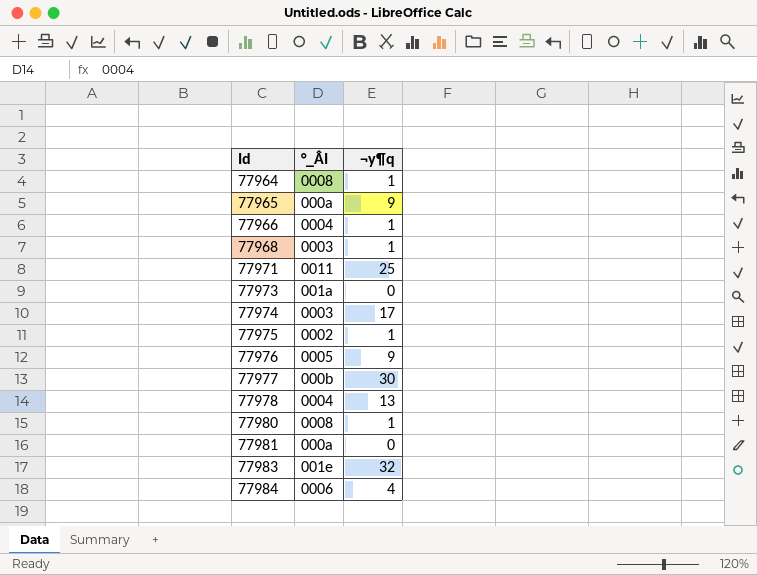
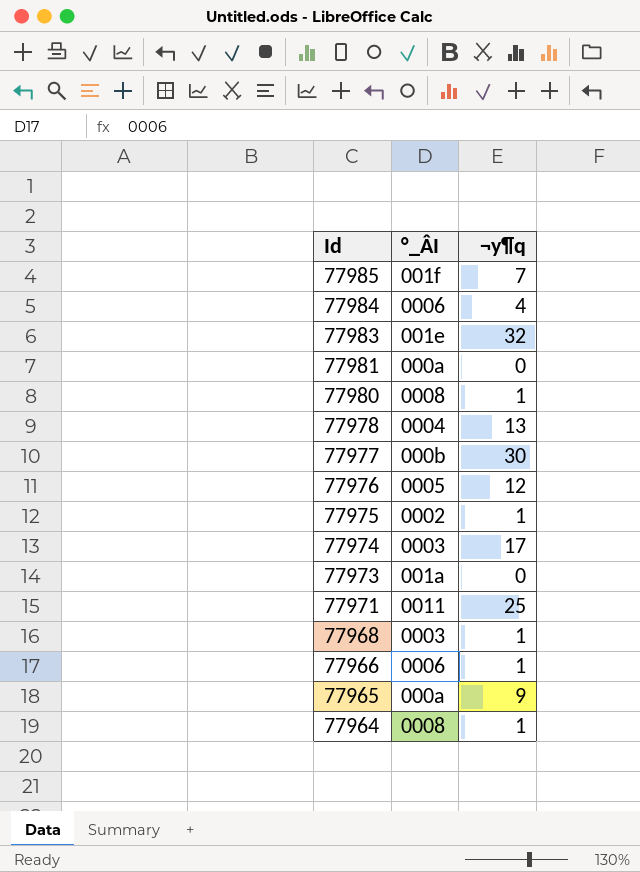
row order: Id ascending -> Id descending
row 77985: none -> 001f | 7
77976 | ¬y¶q: 9 -> 12
77966 | °_ÂI: 0004 -> 0006

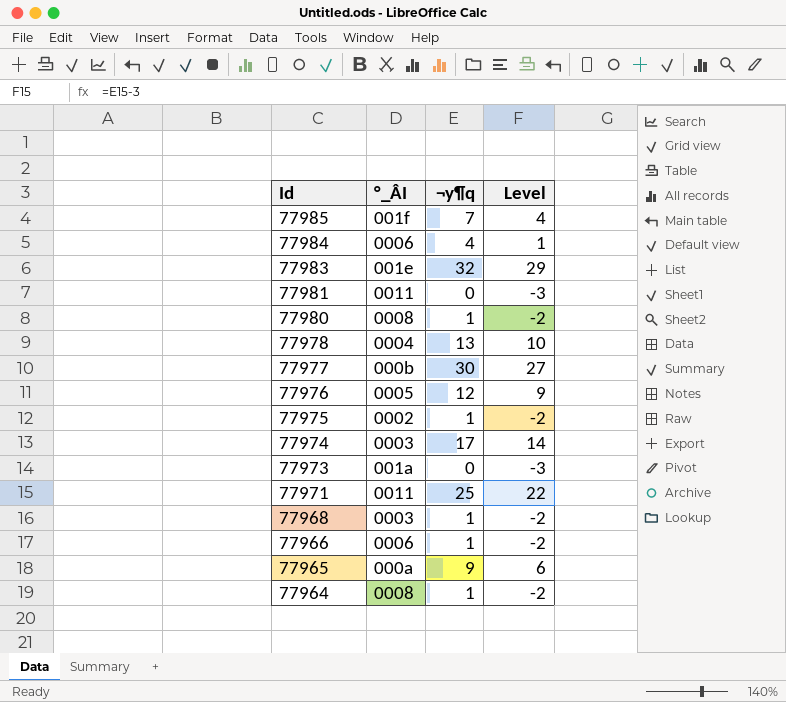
column Level | formula: none -> [¬y¶q] - 3
77981 | °_ÂI: 000a -> 0011

